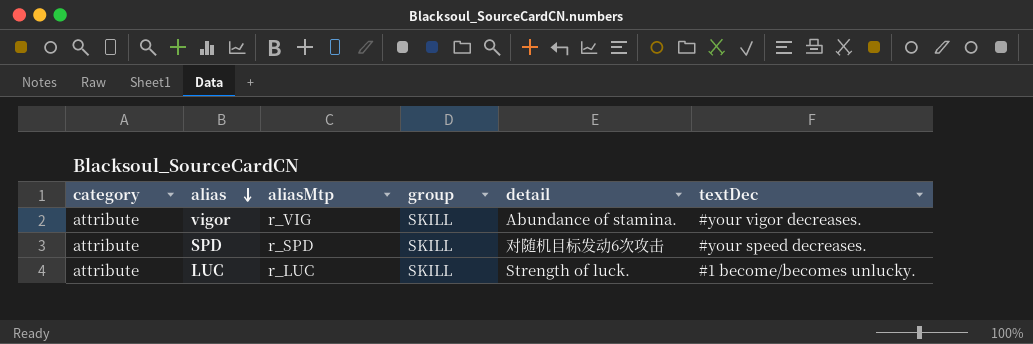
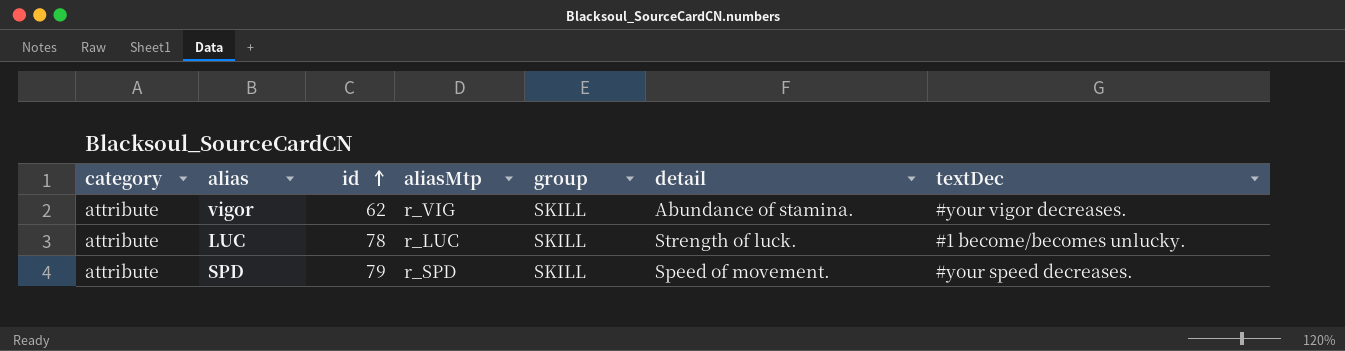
row order: alias descending -> id ascending
column id | position: none -> 3
SPD | detail: 对随机目标发动6次攻击 -> Speed of movement.

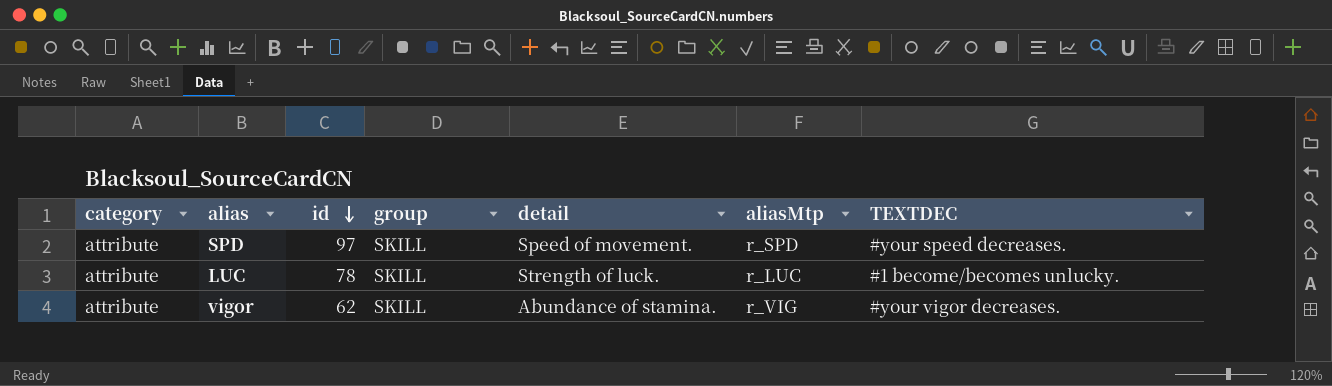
row order: id ascending -> id descending
column aliasMtp | position: 4 -> 6
column name: textDec -> TEXTDEC
SPD | id: 79 -> 97

